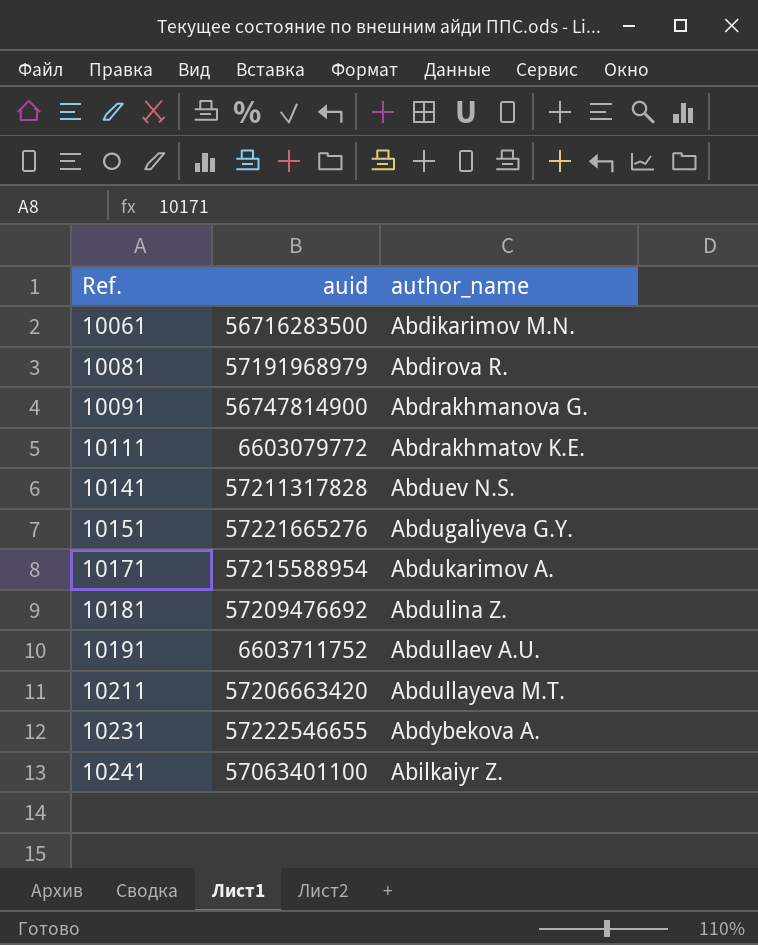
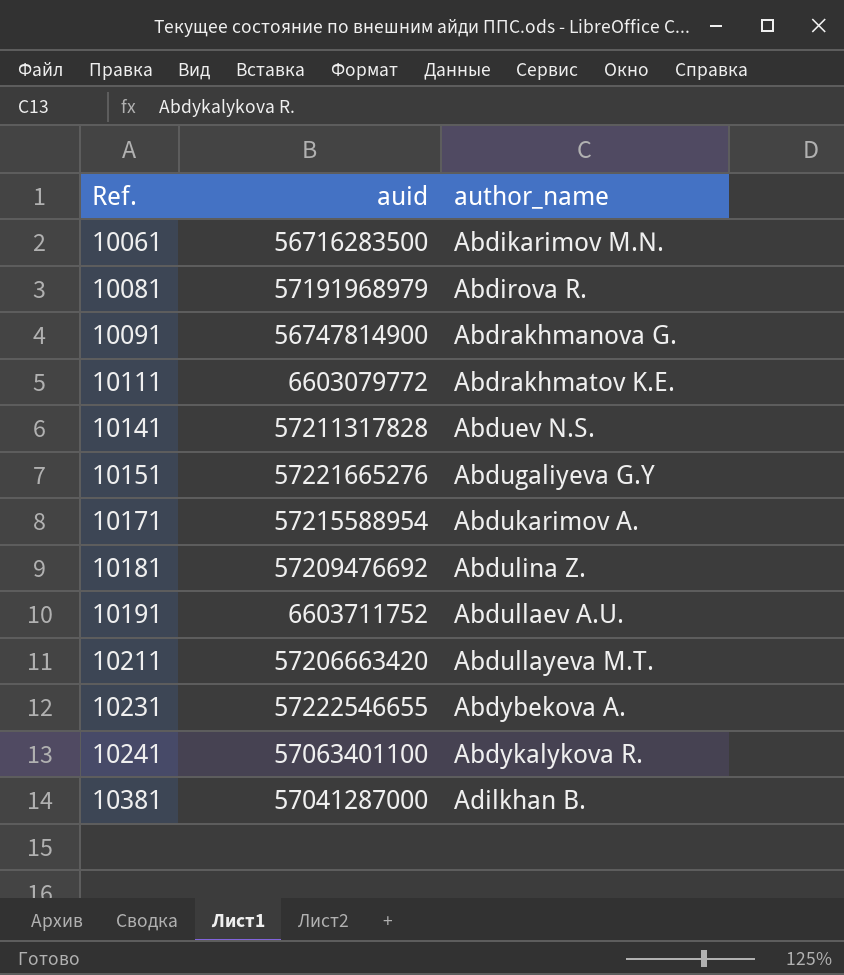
10151 | author_name: Abdugaliyeva G.Y. -> Abdugaliyeva G.Y
10241 | author_name: Abilkaiyr Z. -> Abdykalykova R.
row 10381: none -> 57041287000 | Adilkhan B.

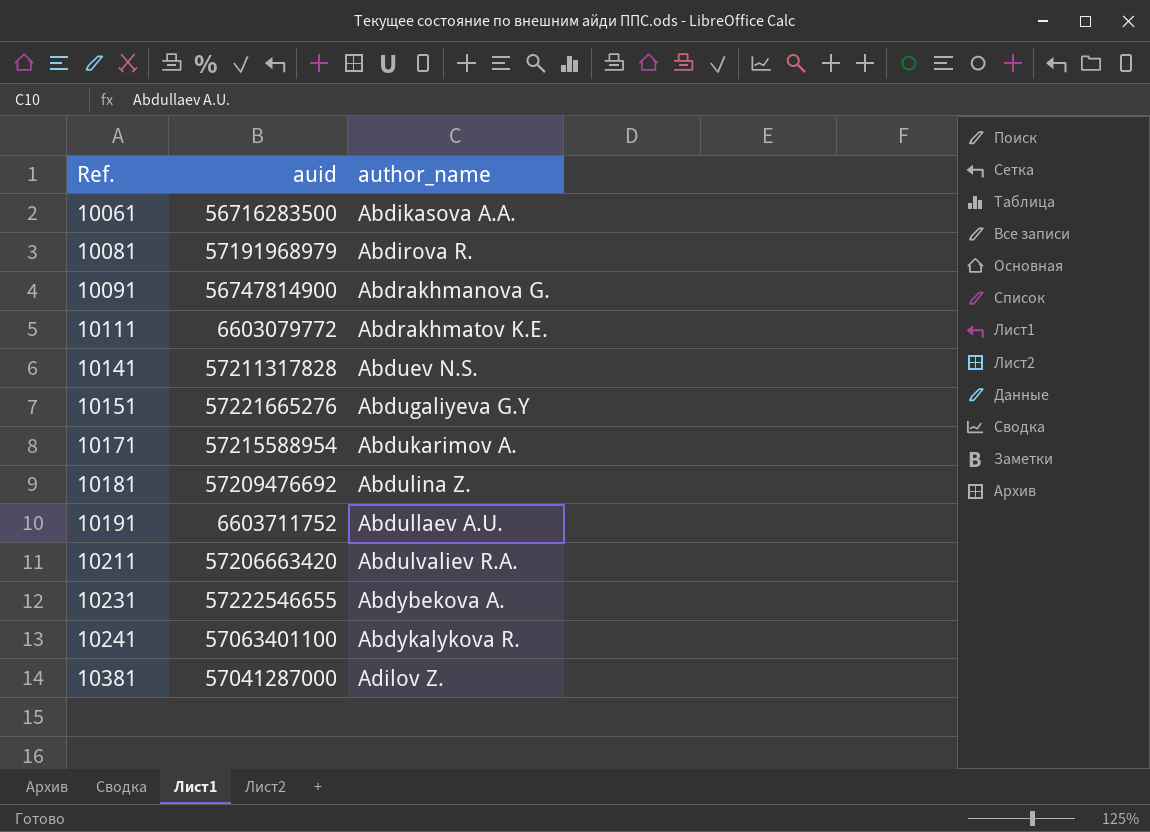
10061 | author_name: Abdikarimov M.N. -> Abdikasova A.A.
10211 | author_name: Abdullayeva М.T. -> Abdulvaliev R.A.
10381 | author_name: Adilkhan B. -> Adilov Z.

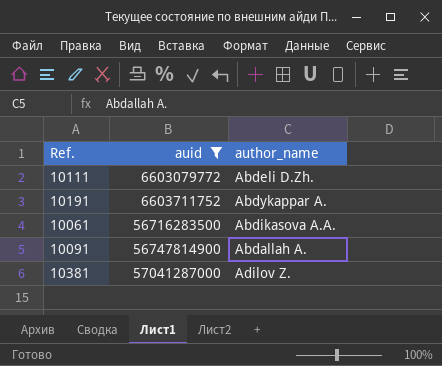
filter: none -> auid <= 57041287000
row order: Ref. ascending -> auid ascending
10111 | author_name: Abdrakhmatov K.E. -> Abdeli D.Zh.
10191 | author_name: Abdullaev A.U. -> Abdykappar A.
10091 | author_name: Abdrakhmanova G. -> Abdallah A.

